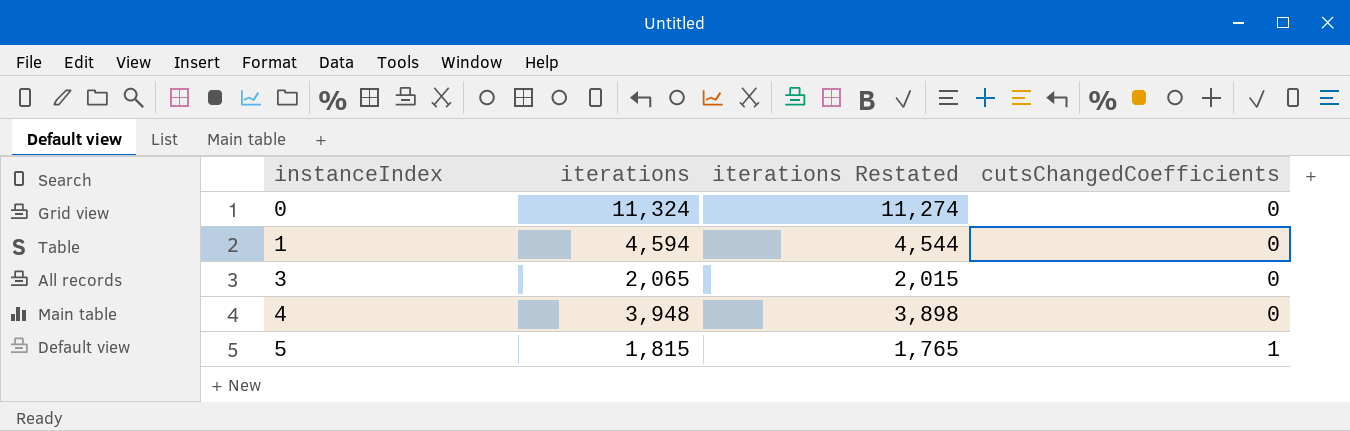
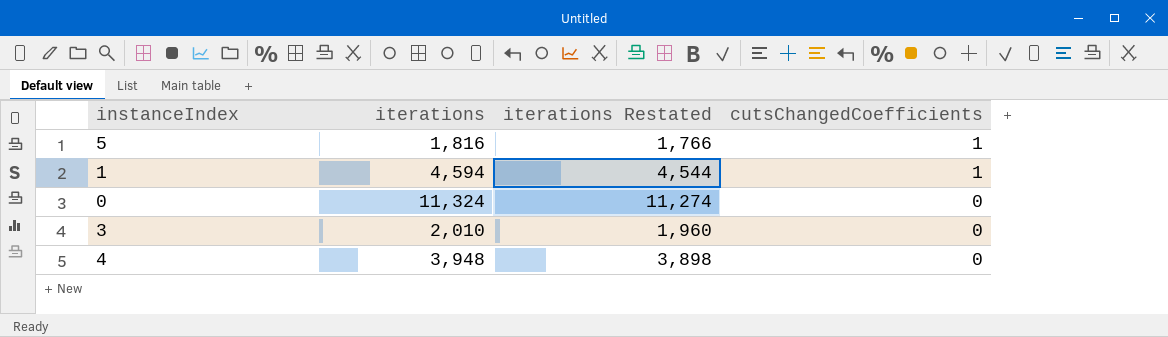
row order: instanceIndex ascending -> cutsChangedCoefficients descending
5 | iterations: 1,815 -> 1,816
5 | iterations Restated: 1,765 -> 1,766
1 | cutsChangedCoefficients: 0 -> 1
3 | iterations: 2,065 -> 2,010
3 | iterations Restated: 2,015 -> 1,960

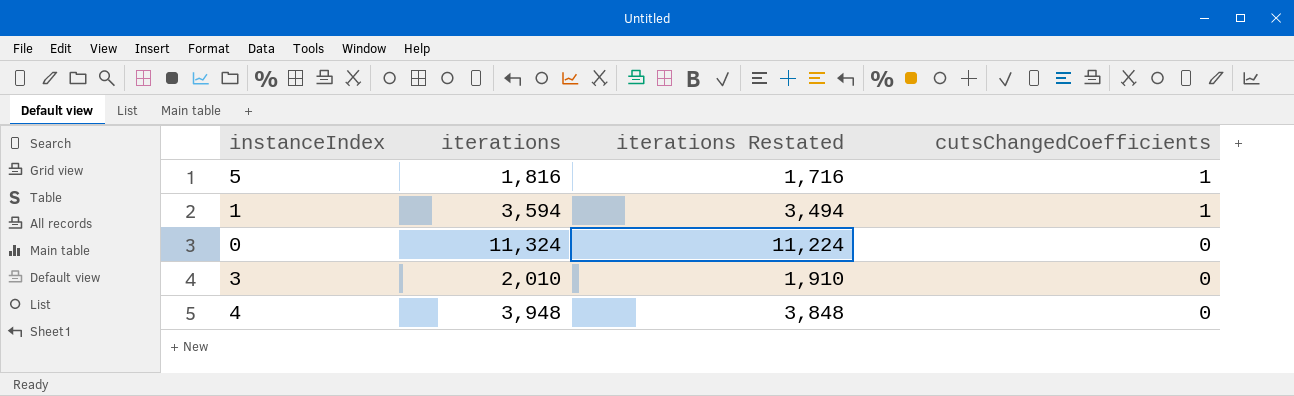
column iterations Restated | formula: [iterations] - 50 -> [iterations] - 100
1 | iterations: 4,594 -> 3,594

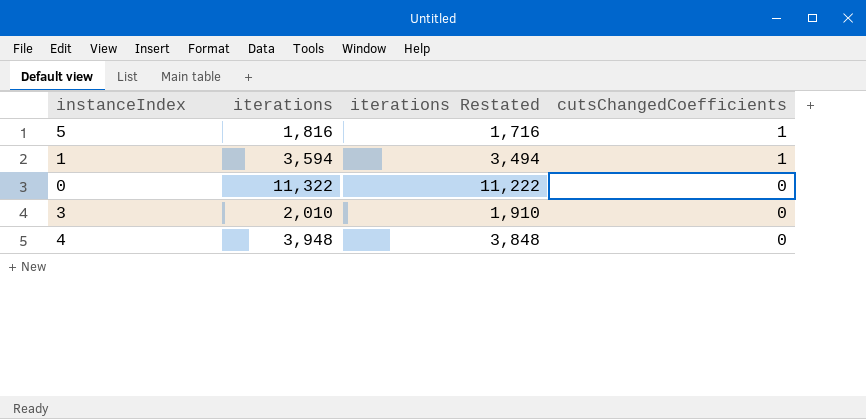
0 | iterations: 11,324 -> 11,322
0 | iterations Restated: 11,224 -> 11,222

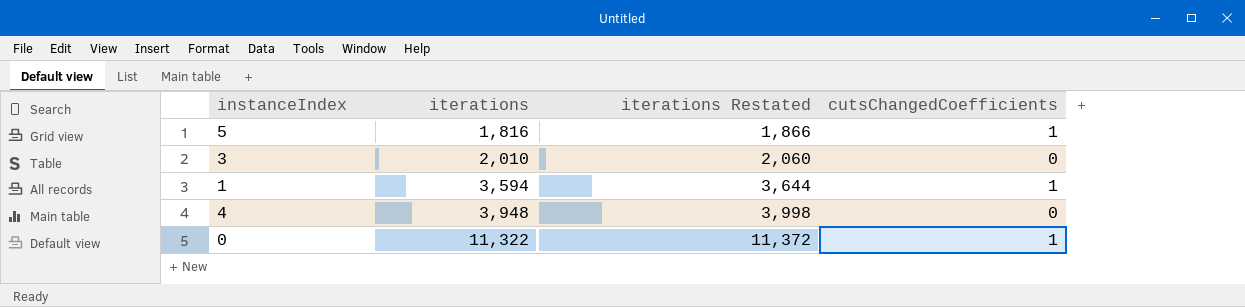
row order: cutsChangedCoefficients descending -> iterations ascending
column iterations Restated | formula: [iterations] - 100 -> [iterations] + 50
0 | cutsChangedCoefficients: 0 -> 1

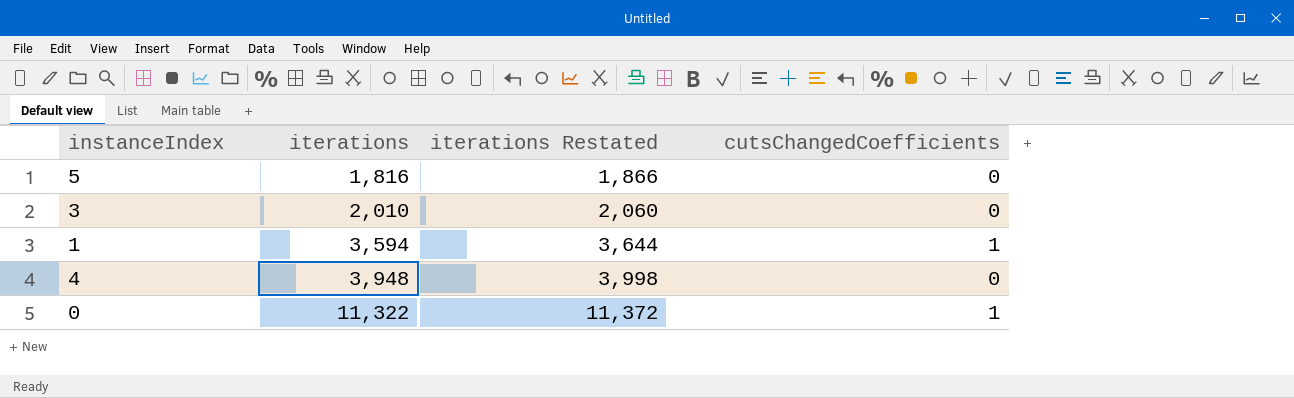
5 | cutsChangedCoefficients: 1 -> 0

